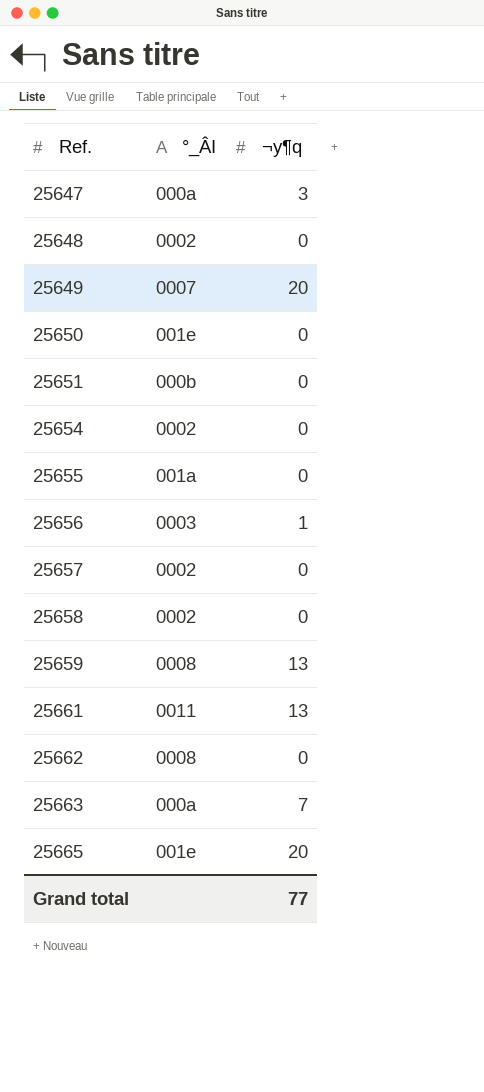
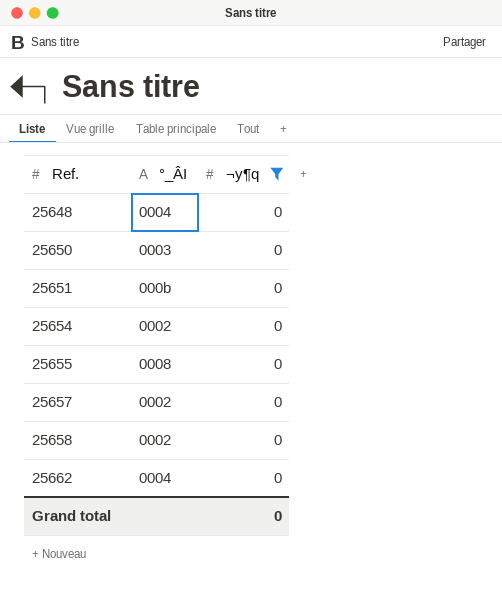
filter: none -> ¬y¶q = 0
25648 | °_ÂI: 0002 -> 0004
25650 | °_ÂI: 001e -> 0003
25655 | °_ÂI: 001a -> 0008
25662 | °_ÂI: 0008 -> 0004
Grand total | ¬y¶q: 77 -> 0

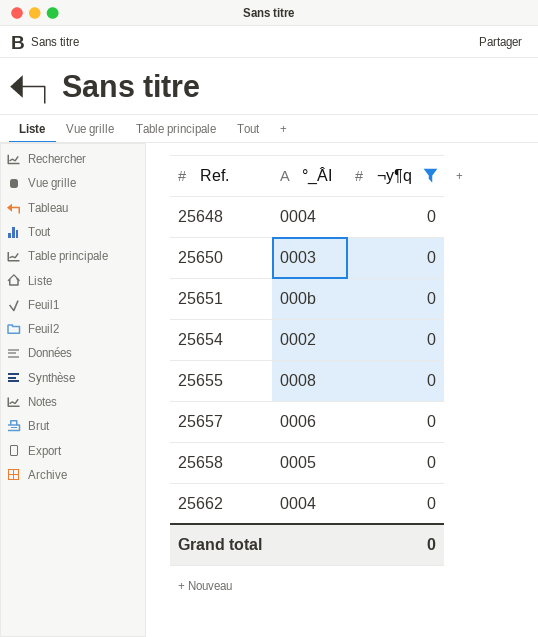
25657 | °_ÂI: 0002 -> 0006
25658 | °_ÂI: 0002 -> 0005

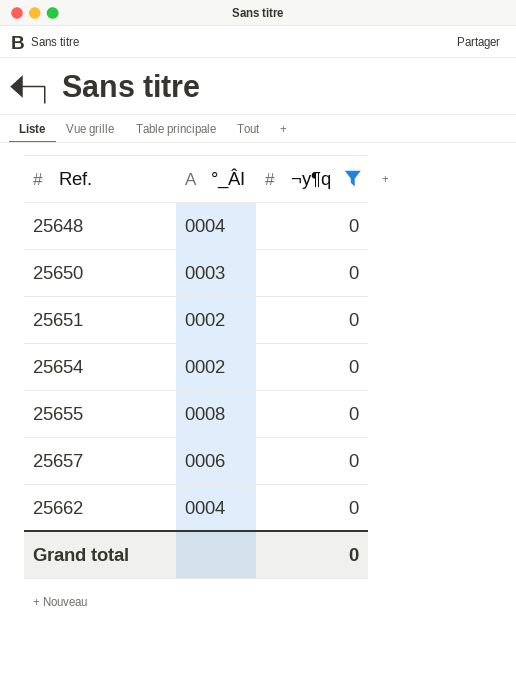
row 25658: 0005 | 0 -> none
25651 | °_ÂI: 000b -> 0002

